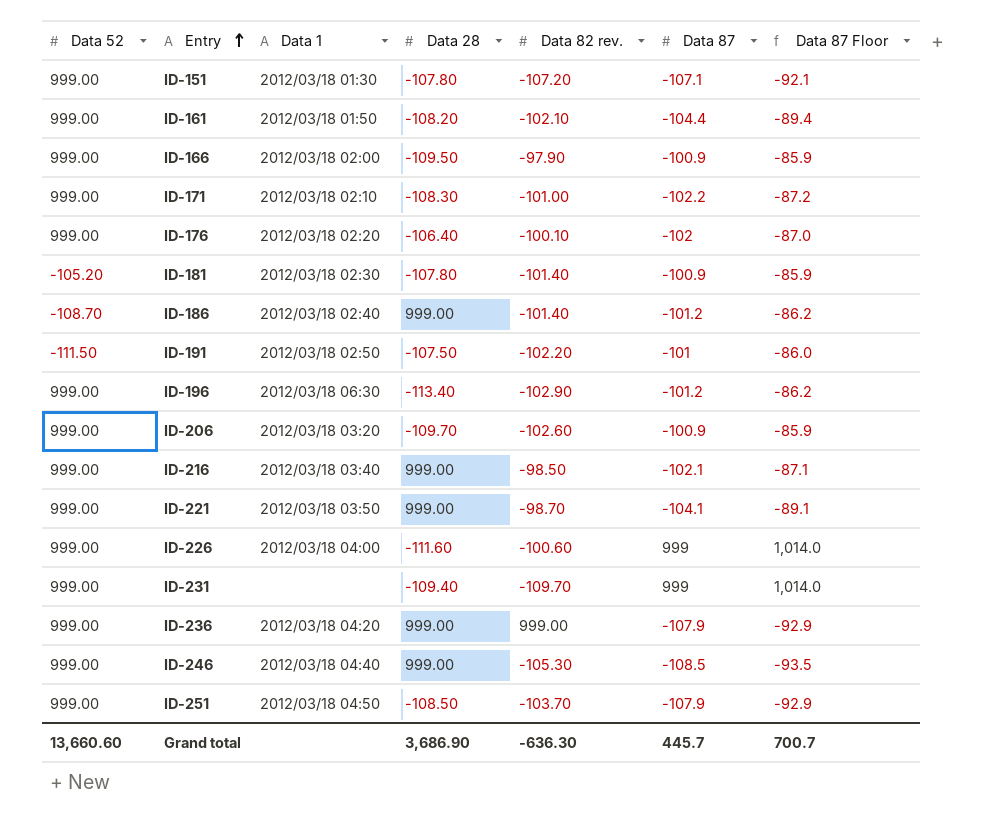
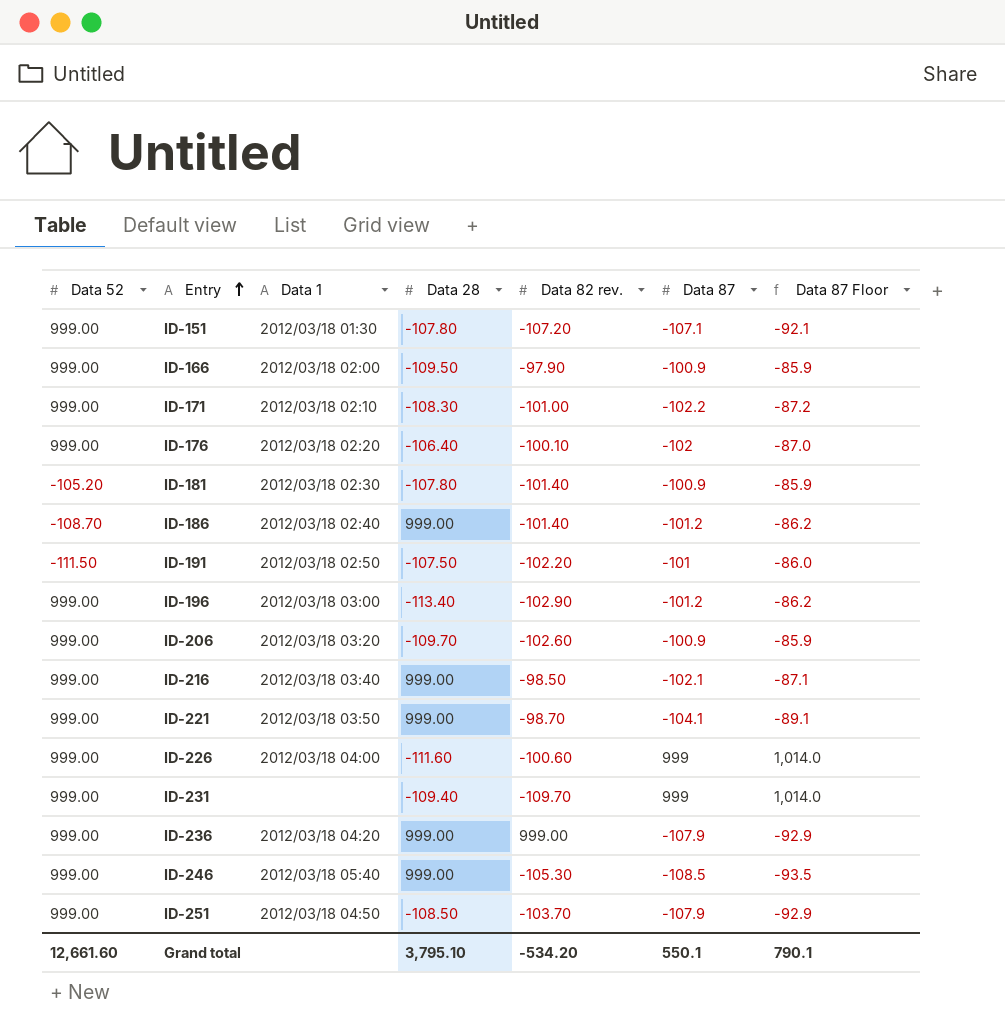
row ID-161: 999.00 | 2012/03/18 01:50 | -108.20 | -102.10 | -104.4 | -89.4 -> none
ID-196 | Data 1: 2012/03/18 06:30 -> 2012/03/18 03:00
ID-246 | Data 1: 2012/03/18 04:40 -> 2012/03/18 05:40
Grand total | Data 52: 13,660.60 -> 12,661.60
Grand total | Data 28: 3,686.90 -> 3,795.10
Grand total | Data 82 rev.: -636.30 -> -534.20
Grand total | Data 87: 445.7 -> 550.1
Grand total | Data 87 Floor: 700.7 -> 790.1

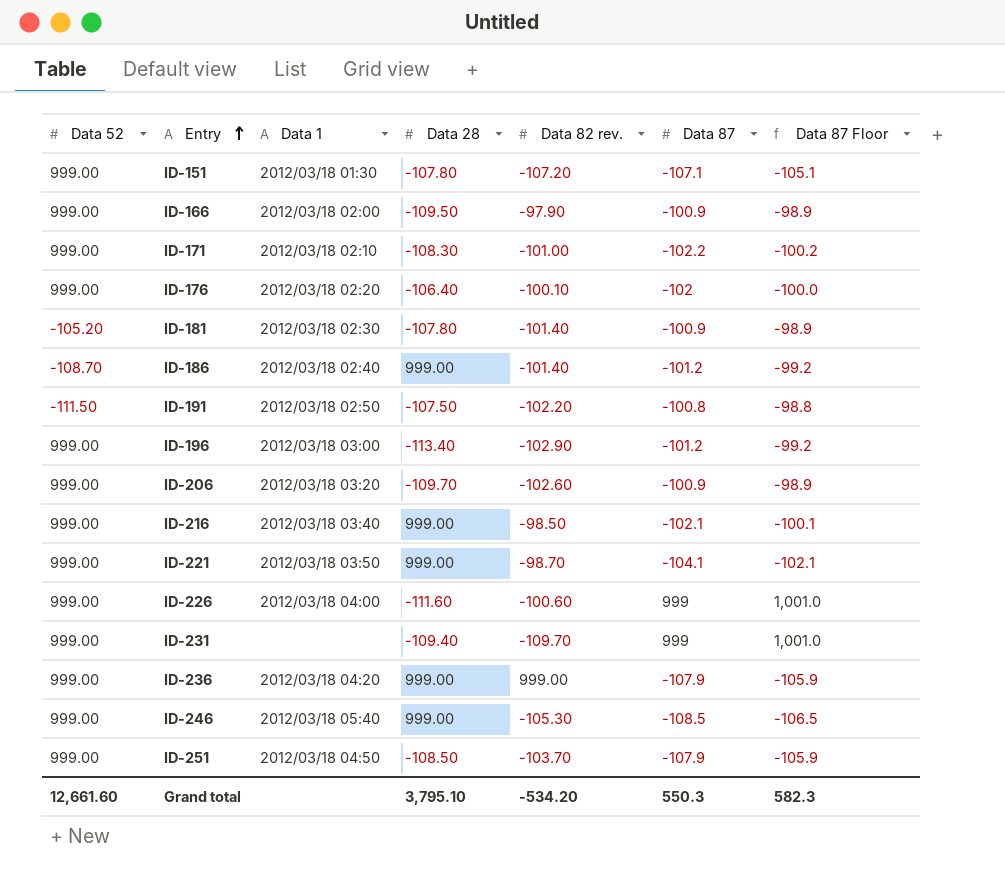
column Data 87 Floor | formula: [Data 87] + 15 -> [Data 87] + 2
ID-191 | Data 87: -101 -> -100.8
Grand total | Data 87: 550.1 -> 550.3
Grand total | Data 87 Floor: 790.1 -> 582.3

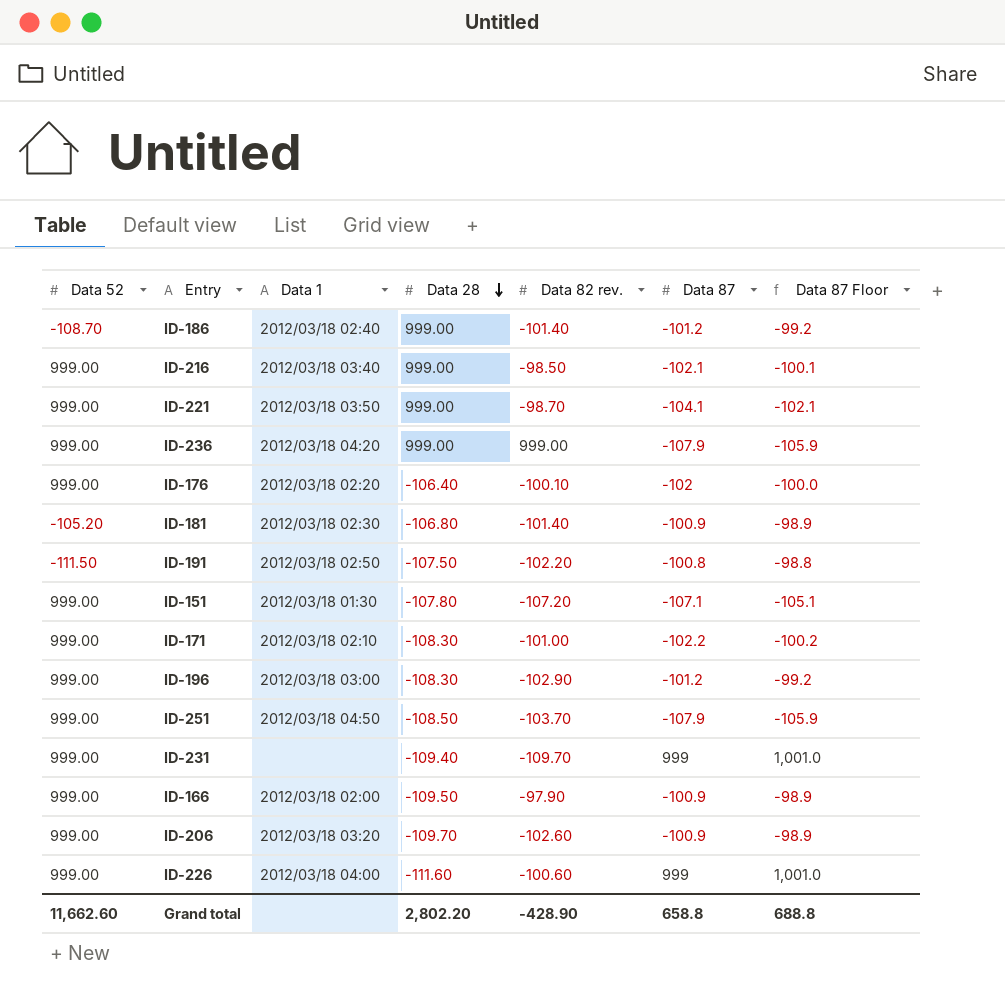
row order: Entry ascending -> Data 28 descending
row ID-246: 999.00 | 2012/03/18 05:40 | 999.00 | -105.30 | -108.5 | -106.5 -> none
ID-181 | Data 28: -107.80 -> -106.80
ID-196 | Data 28: -113.40 -> -108.30
Grand total | Data 52: 12,661.60 -> 11,662.60
Grand total | Data 28: 3,795.10 -> 2,802.20
Grand total | Data 82 rev.: -534.20 -> -428.90
Grand total | Data 87: 550.3 -> 658.8
Grand total | Data 87 Floor: 582.3 -> 688.8

